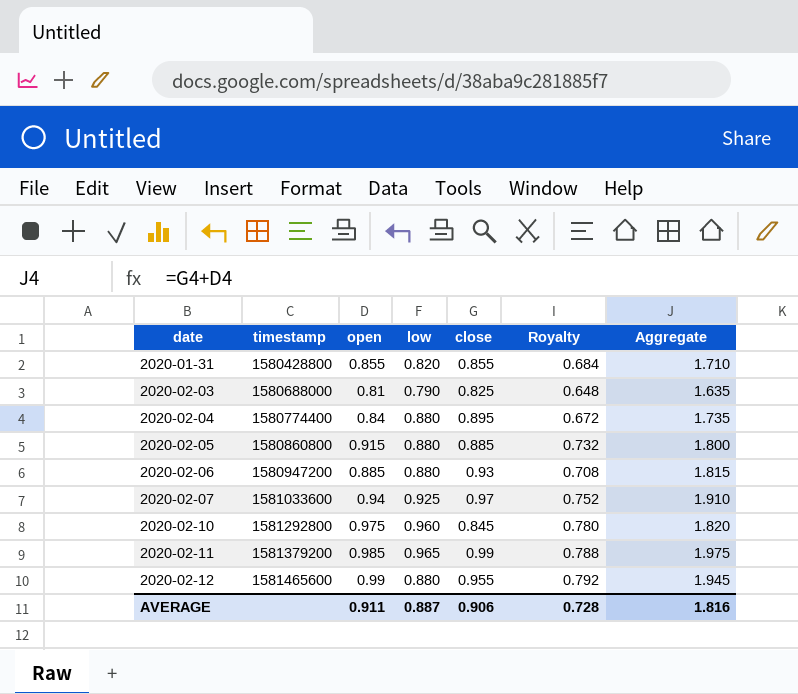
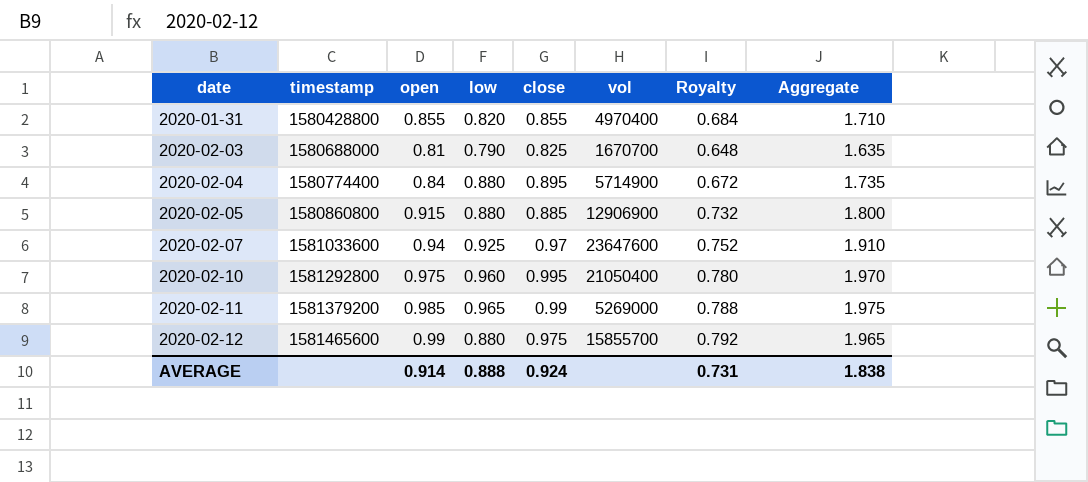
column vol | position: none -> 6
row 2020-02-06: 1580947200 | 0.885 | 0.880 | 0.93 | 0.708 | 1.815 -> none
2020-02-10 | close: 0.845 -> 0.995
2020-02-10 | Aggregate: 1.820 -> 1.970
2020-02-12 | close: 0.955 -> 0.975
2020-02-12 | Aggregate: 1.945 -> 1.965
AVERAGE | open: 0.911 -> 0.914
AVERAGE | low: 0.887 -> 0.888
AVERAGE | close: 0.906 -> 0.924
AVERAGE | Royalty: 0.728 -> 0.731
AVERAGE | Aggregate: 1.816 -> 1.838

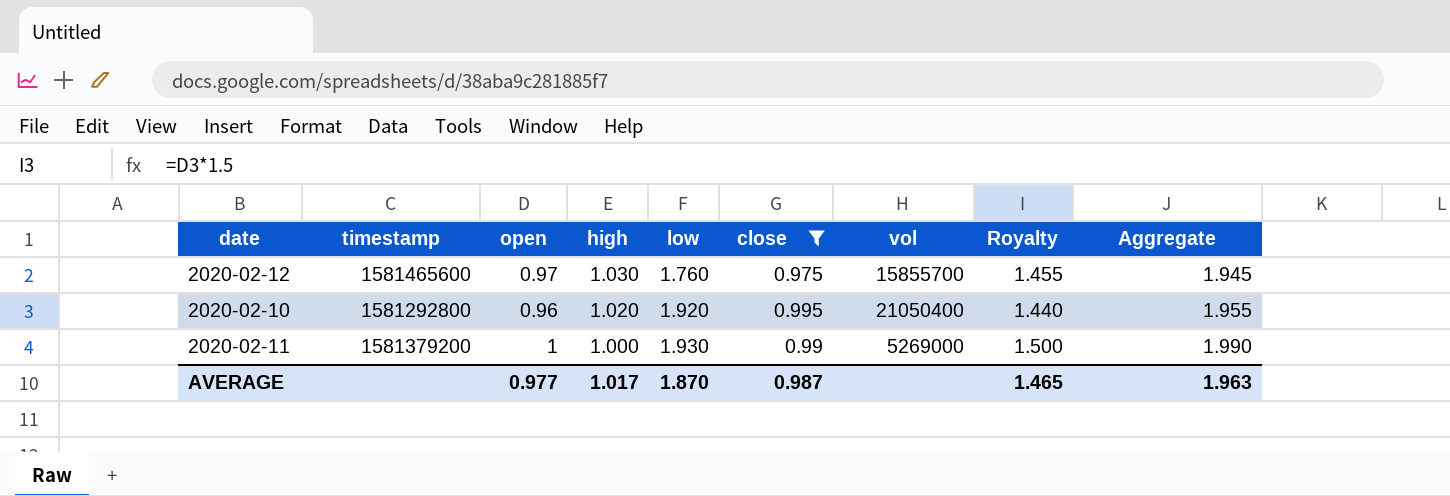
filter: none -> close >= 0.975
row order: date ascending -> high descending
column high | position: none -> 4
column Royalty | formula: [open] * 0.8 -> [open] * 1.5
2020-02-12 | open: 0.99 -> 0.97
2020-02-12 | low: 0.880 -> 1.760
2020-02-12 | Aggregate: 1.965 -> 1.945
2020-02-10 | open: 0.975 -> 0.96
2020-02-10 | low: 0.960 -> 1.920
2020-02-10 | Aggregate: 1.970 -> 1.955
2020-02-11 | open: 0.985 -> 1
2020-02-11 | low: 0.965 -> 1.930
2020-02-11 | Aggregate: 1.975 -> 1.990
AVERAGE | open: 0.914 -> 0.977
AVERAGE | low: 0.888 -> 1.870
AVERAGE | close: 0.924 -> 0.987
AVERAGE | Royalty: 0.731 -> 1.465
AVERAGE | Aggregate: 1.838 -> 1.963

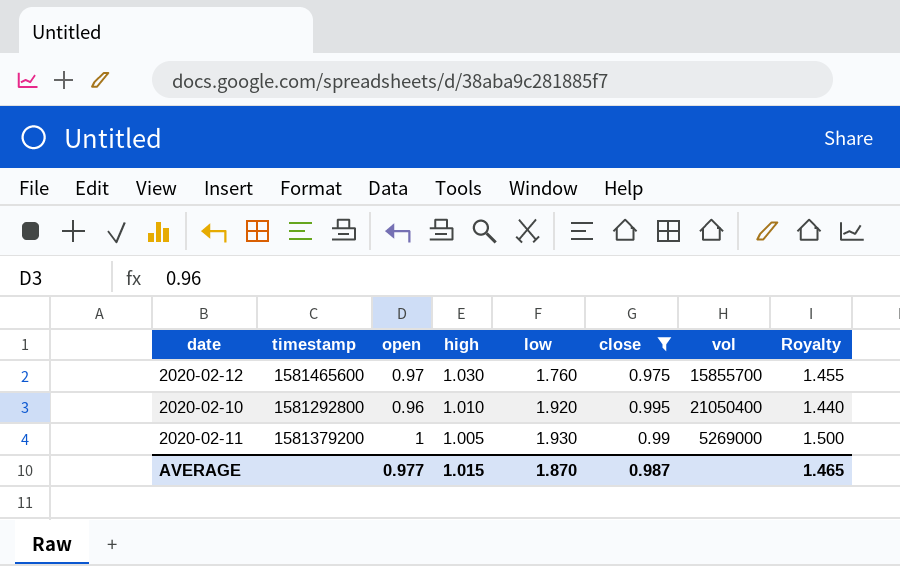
column Aggregate | formula: [open] + [close] -> none
2020-02-10 | high: 1.020 -> 1.010
2020-02-11 | high: 1.000 -> 1.005
AVERAGE | high: 1.017 -> 1.015

